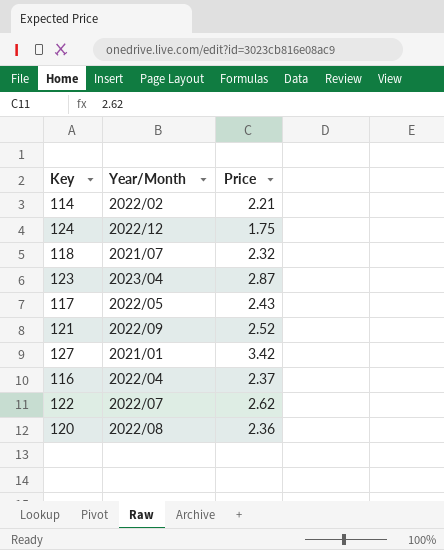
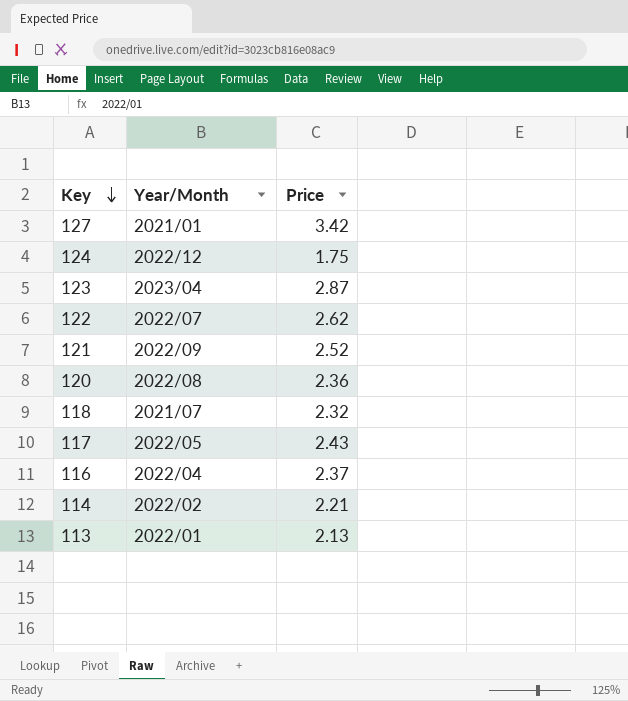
row order: none -> Key descending
row 113: none -> 2022/01 | 2.13

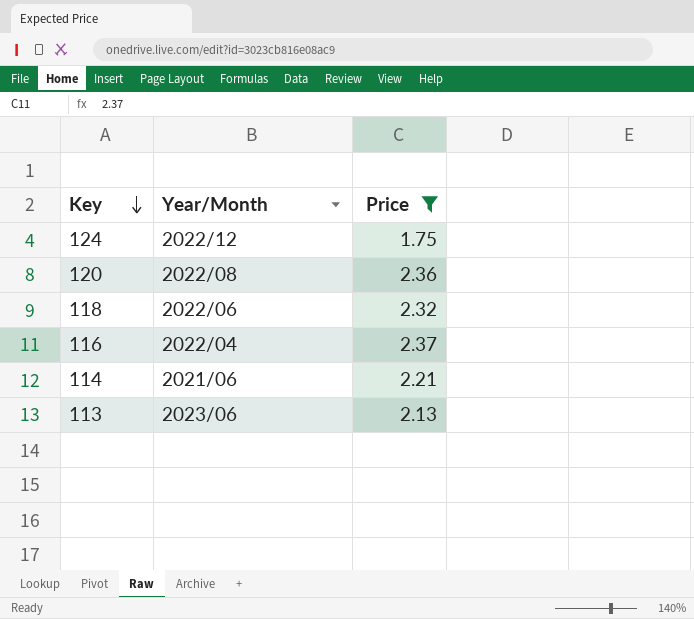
filter: none -> Price <= 2.37
118 | Year/Month: 2021/07 -> 2022/06
114 | Year/Month: 2022/02 -> 2021/06
113 | Year/Month: 2022/01 -> 2023/06

